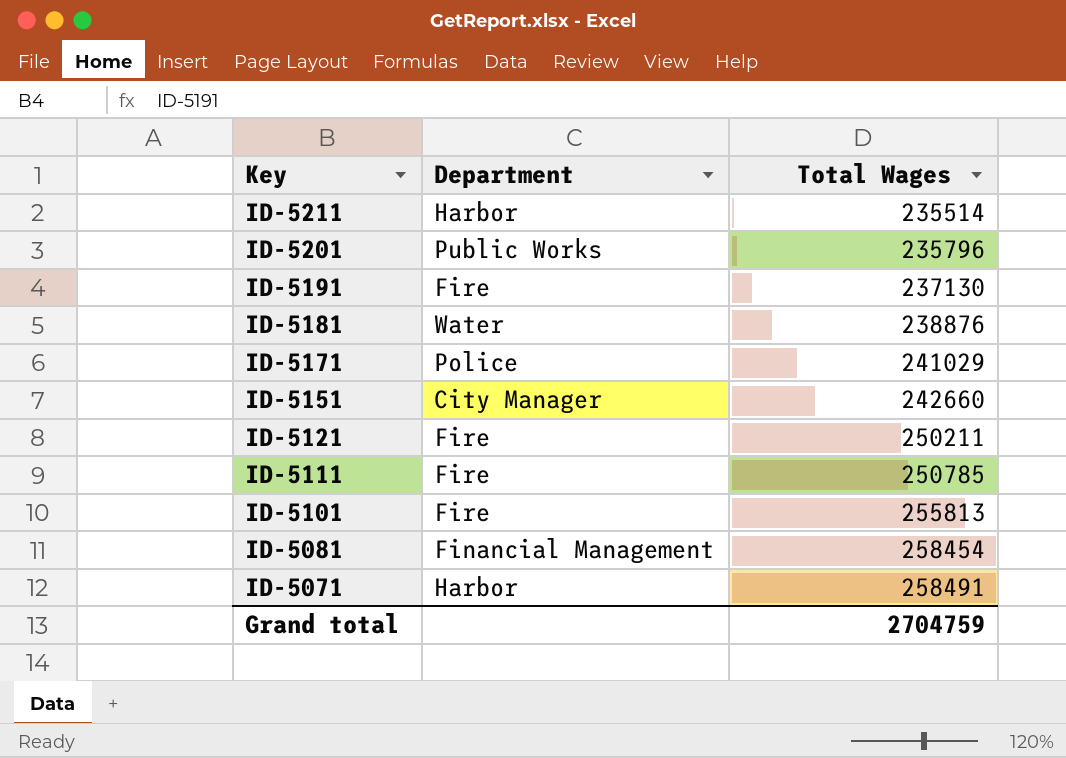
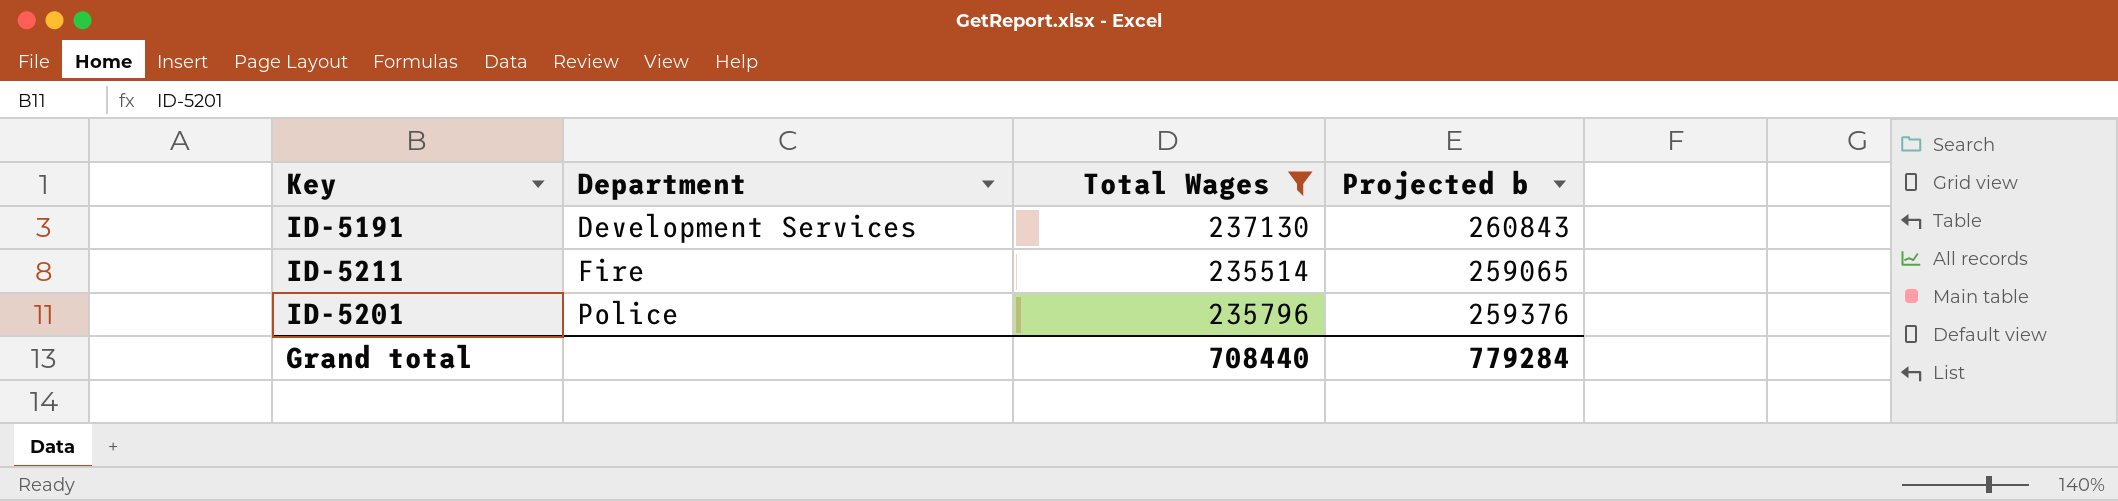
filter: none -> Total Wages <= 237130
row order: Key descending -> Department ascending
column Projected b | formula: none -> [Total Wages] * 1.1
ID-5191 | Department: Fire -> Development Services
ID-5211 | Department: Harbor -> Fire
ID-5201 | Department: Public Works -> Police
Grand total | Total Wages: 2704759 -> 708440

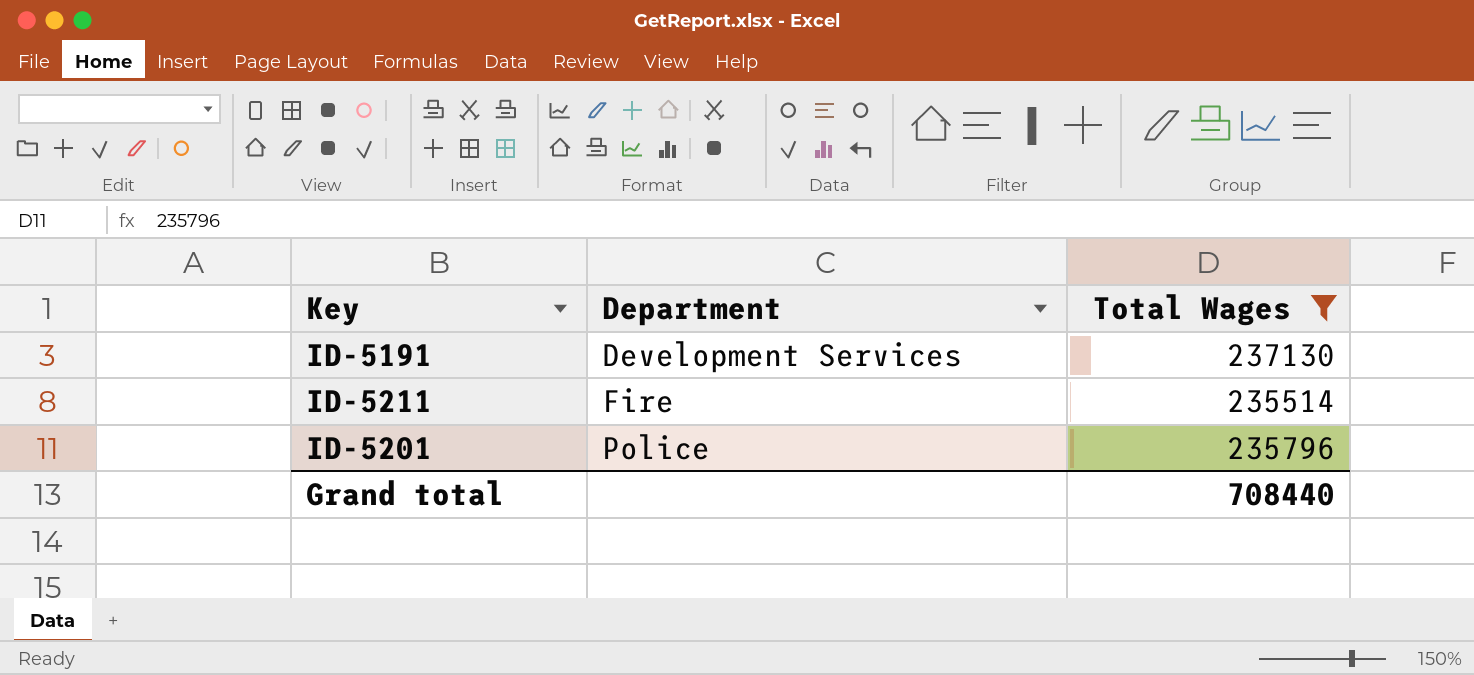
column Projected b | formula: [Total Wages] * 1.1 -> none

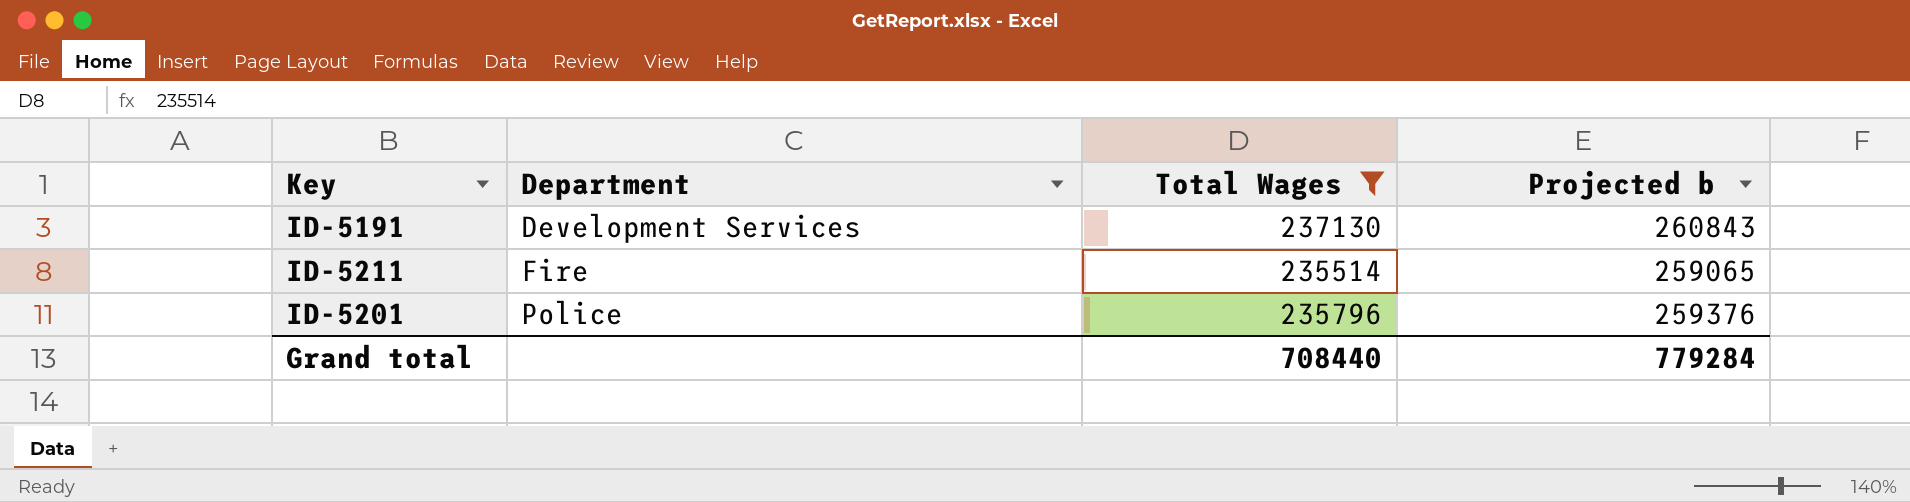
column Projected b | formula: none -> [Total Wages] * 1.1

